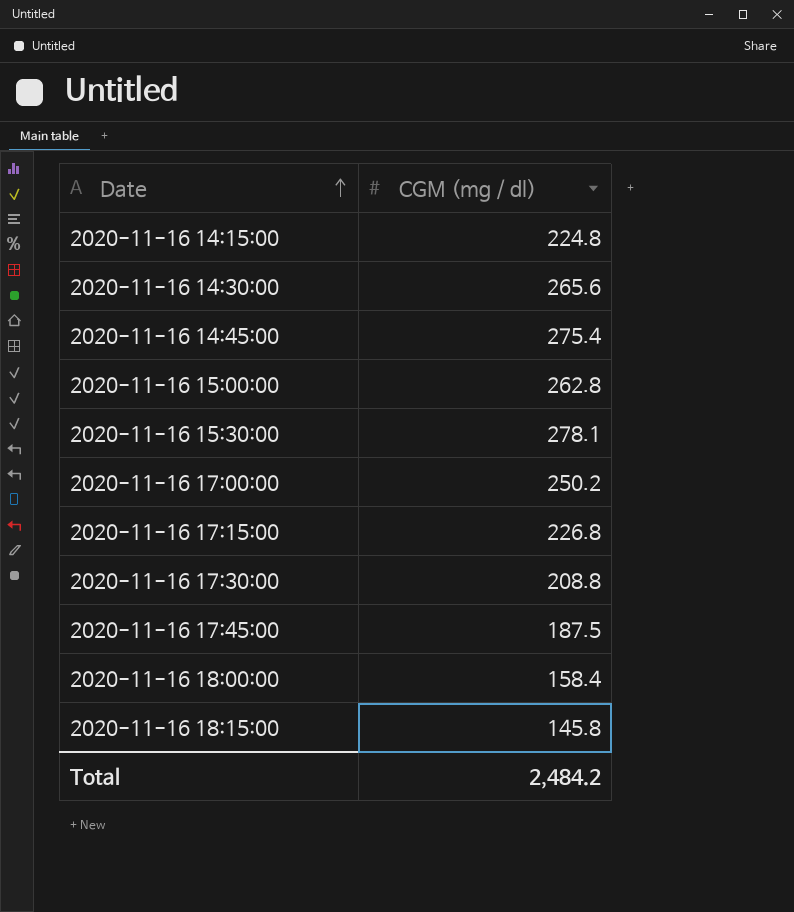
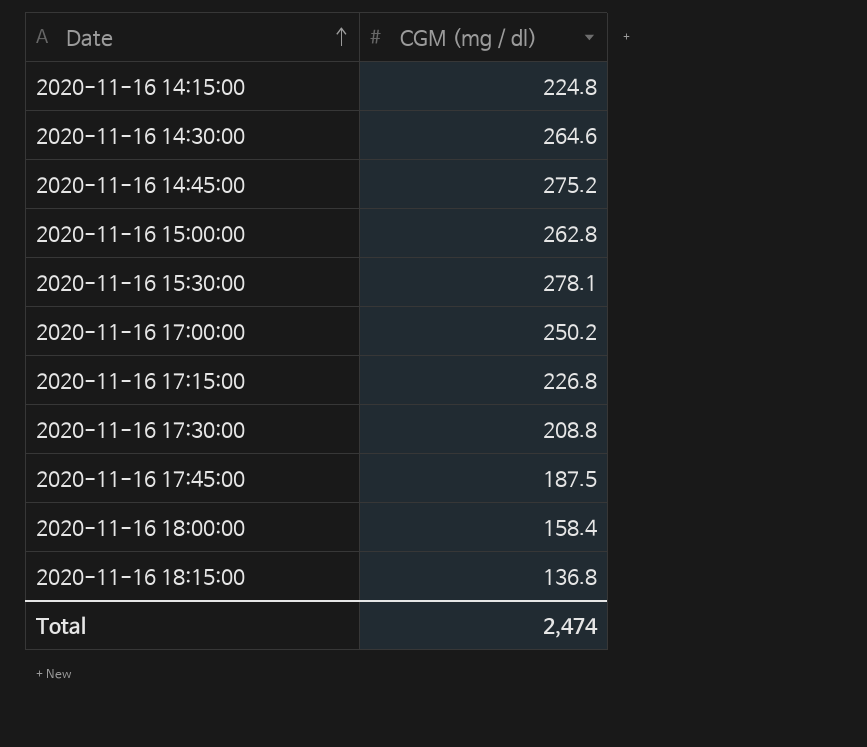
2020-11-16 14:30:00 | CGM (mg / dl): 265.6 -> 264.6
2020-11-16 14:45:00 | CGM (mg / dl): 275.4 -> 275.2
2020-11-16 18:15:00 | CGM (mg / dl): 145.8 -> 136.8
Total | CGM (mg / dl): 2,484.2 -> 2,474

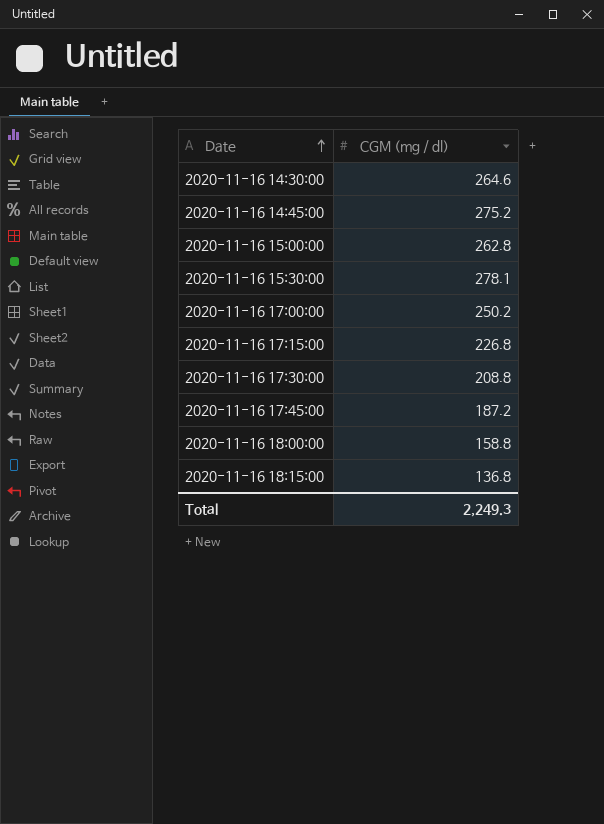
row 2020-11-16 14:15:00: 224.8 -> none
2020-11-16 17:45:00 | CGM (mg / dl): 187.5 -> 187.2
2020-11-16 18:00:00 | CGM (mg / dl): 158.4 -> 158.8
Total | CGM (mg / dl): 2,474 -> 2,249.3

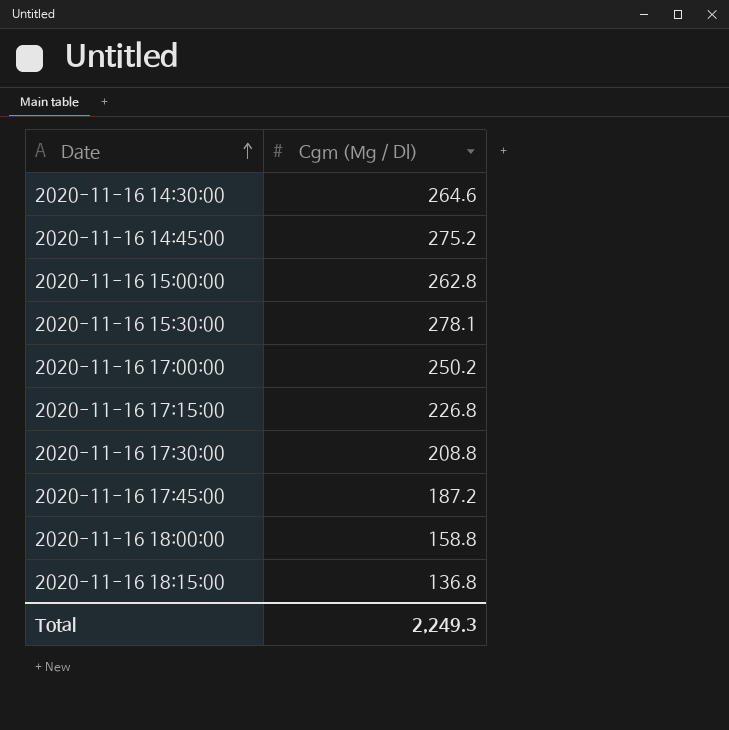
column name: CGM (mg / dl) -> Cgm (Mg / Dl)

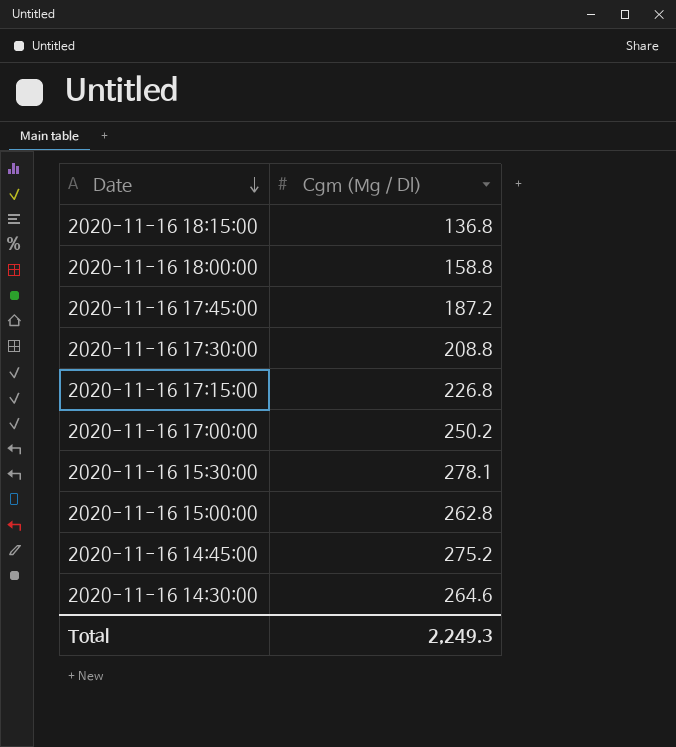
row order: Date ascending -> Date descending

